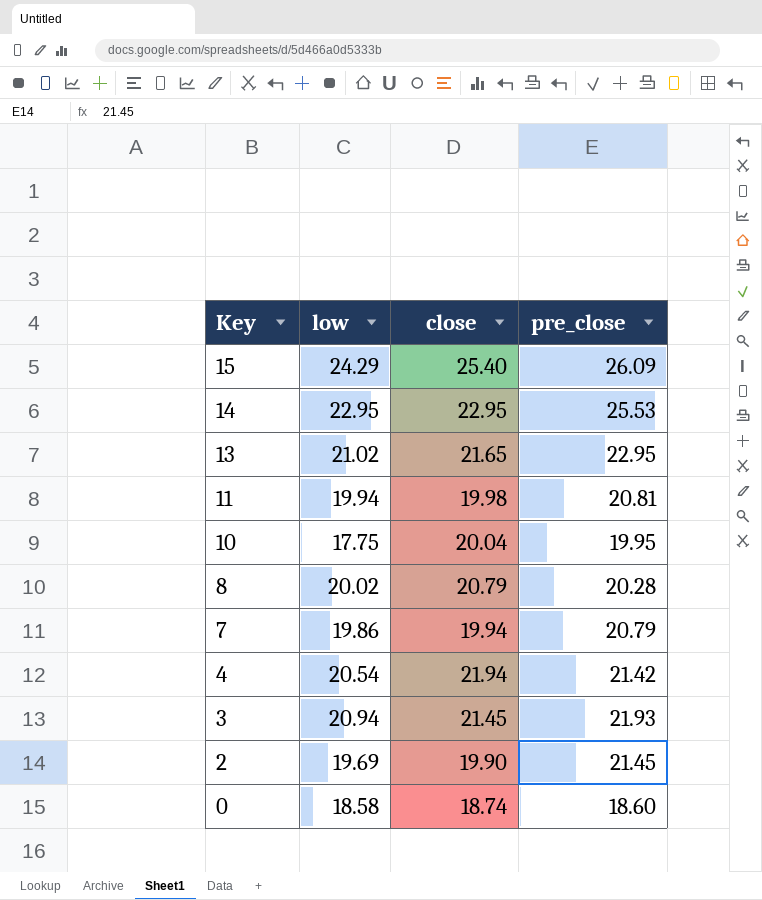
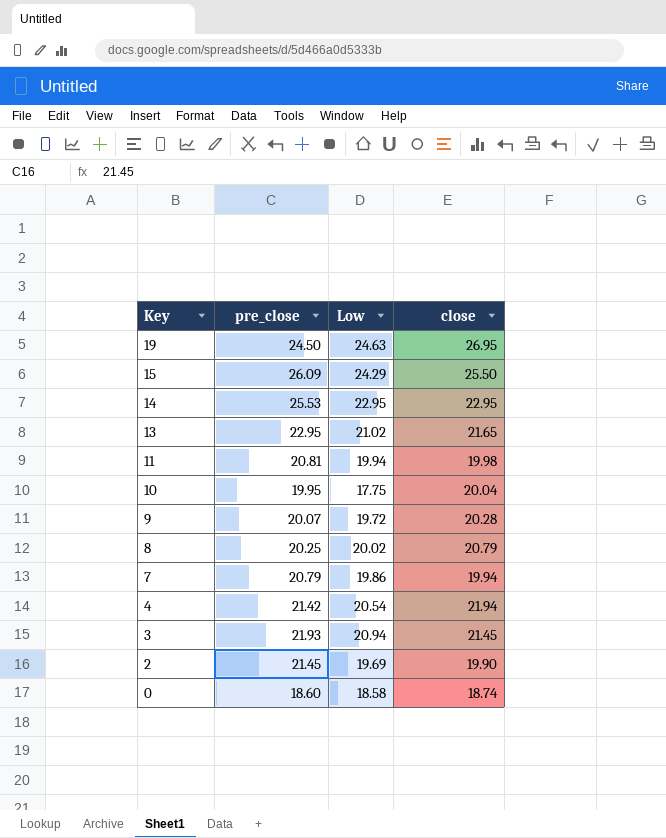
column pre_close | position: 4 -> 2
column name: low -> Low
row 19: none -> 24.50 | 24.63 | 26.95
15 | close: 25.40 -> 25.50
row 9: none -> 20.07 | 19.72 | 20.28
8 | pre_close: 20.28 -> 20.25

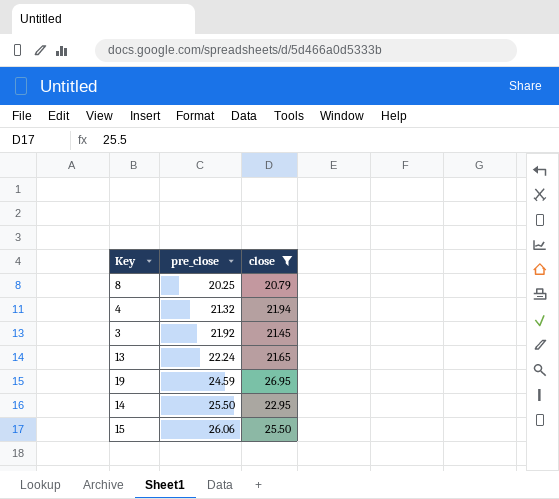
filter: none -> close >= 20.79
row order: Key descending -> pre_close ascending
column Low | position: 3 -> none
4 | pre_close: 21.42 -> 21.32
3 | pre_close: 21.93 -> 21.92
13 | pre_close: 22.95 -> 22.24
19 | pre_close: 24.50 -> 24.59
14 | pre_close: 25.53 -> 25.50
15 | pre_close: 26.09 -> 26.06

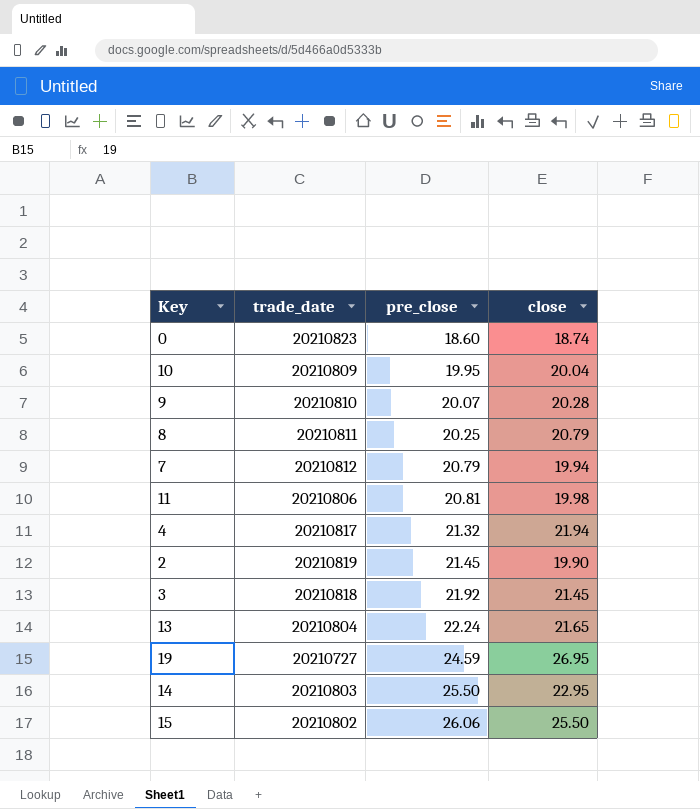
filter: close >= 20.79 -> none
column trade_date | position: none -> 2

